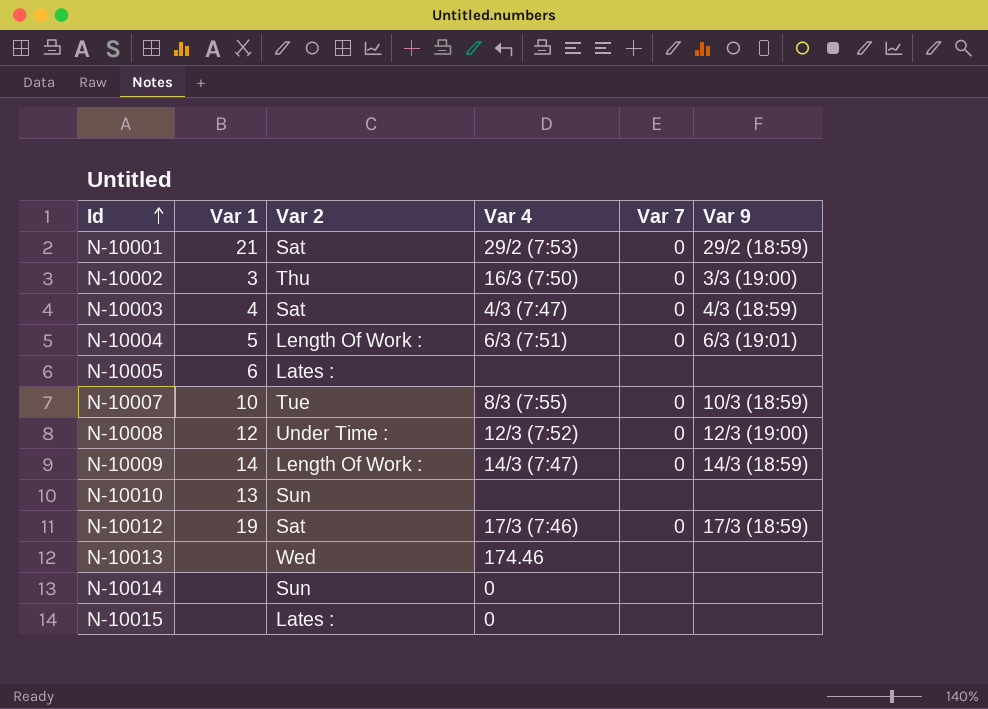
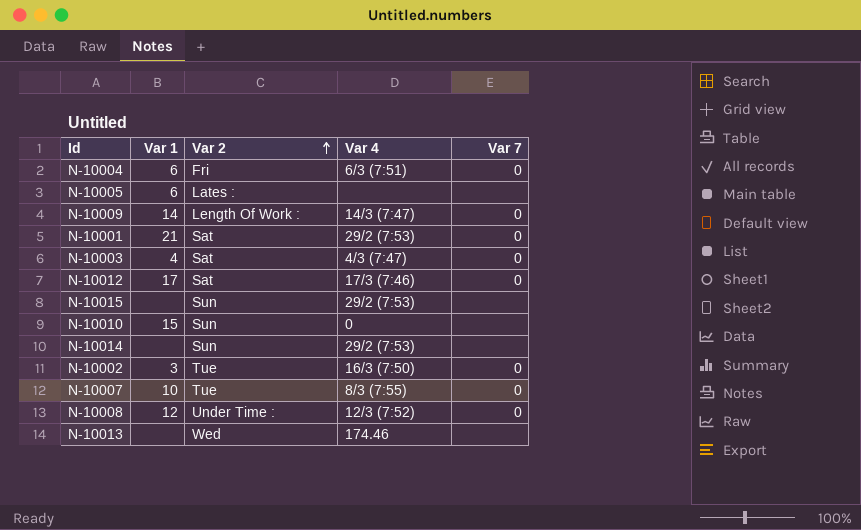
row order: Id ascending -> Var 2 ascending
column Var 9 | position: 6 -> none
N-10004 | Var 1: 5 -> 6
N-10004 | Var 2: Length Of Work : -> Fri
N-10012 | Var 1: 19 -> 17
N-10015 | Var 2: Lates : -> Sun
N-10015 | Var 4: 0 -> 29/2 (7:53)
N-10010 | Var 1: 13 -> 15
N-10010 | Var 4: none -> 0
N-10014 | Var 4: 0 -> 29/2 (7:53)
N-10002 | Var 2: Thu -> Tue

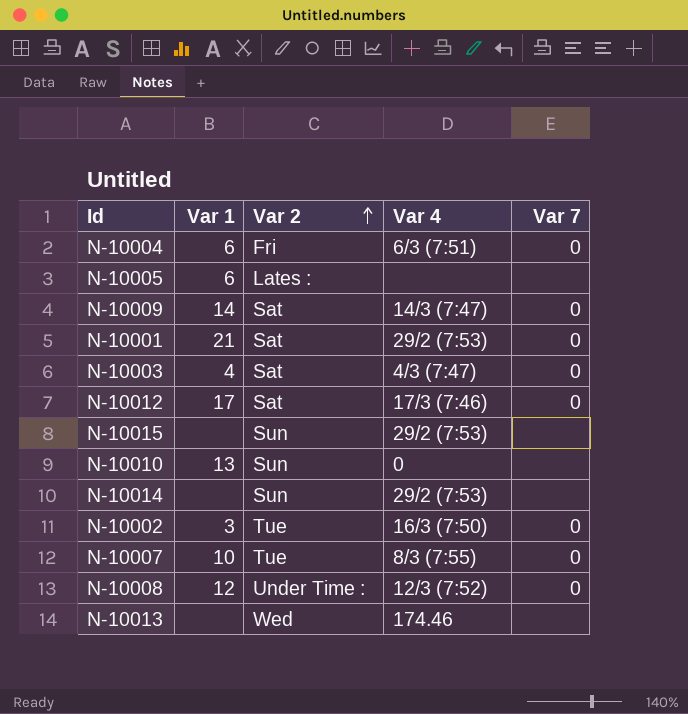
N-10009 | Var 2: Length Of Work : -> Sat
N-10010 | Var 1: 15 -> 13

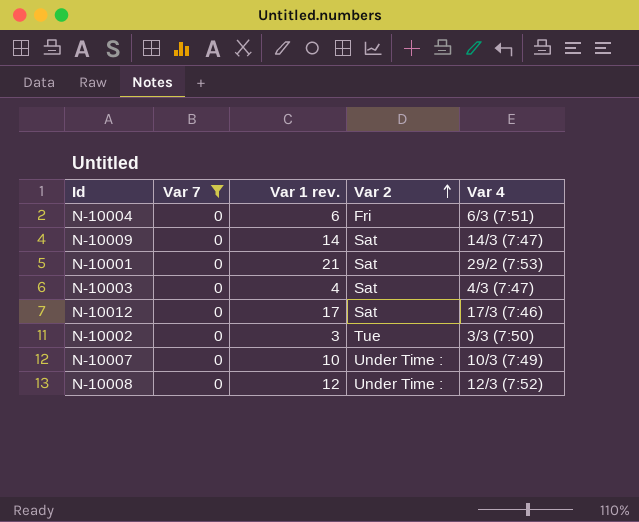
filter: none -> Var 7 = 0
column Var 7 | position: 5 -> 2
column name: Var 1 -> Var 1 rev.
N-10002 | Var 4: 16/3 (7:50) -> 3/3 (7:50)
N-10007 | Var 2: Tue -> Under Time :
N-10007 | Var 4: 8/3 (7:55) -> 10/3 (7:49)

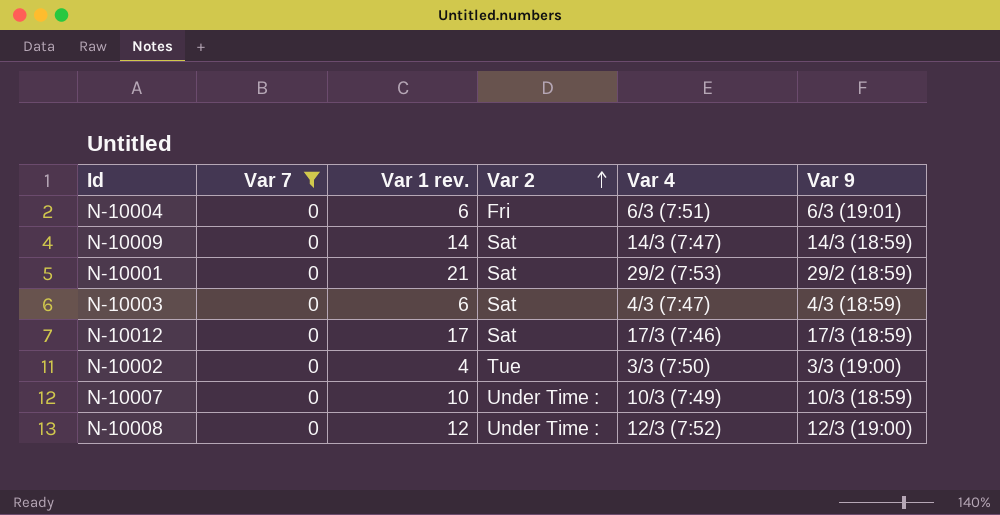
column Var 9 | position: none -> 6
N-10003 | Var 1 rev.: 4 -> 6
N-10002 | Var 1 rev.: 3 -> 4

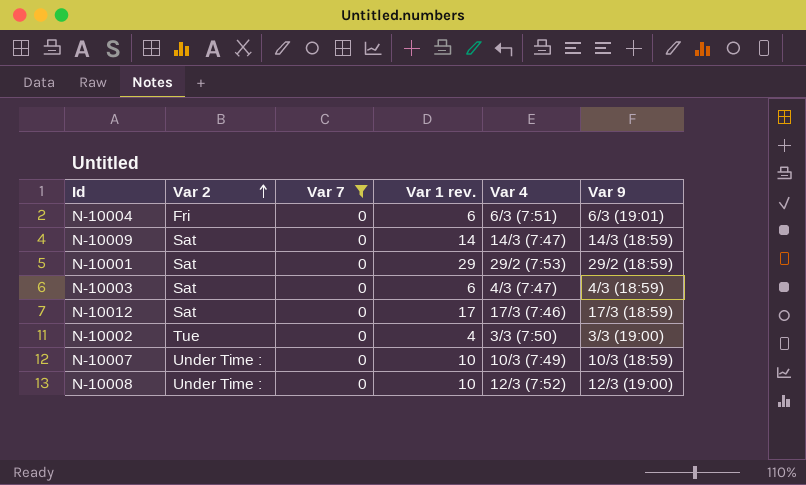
column Var 2 | position: 4 -> 2
N-10001 | Var 1 rev.: 21 -> 29
N-10008 | Var 1 rev.: 12 -> 10

